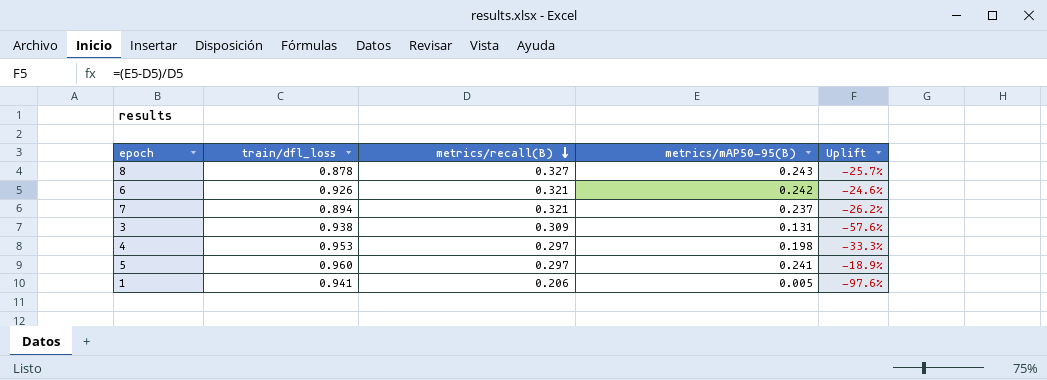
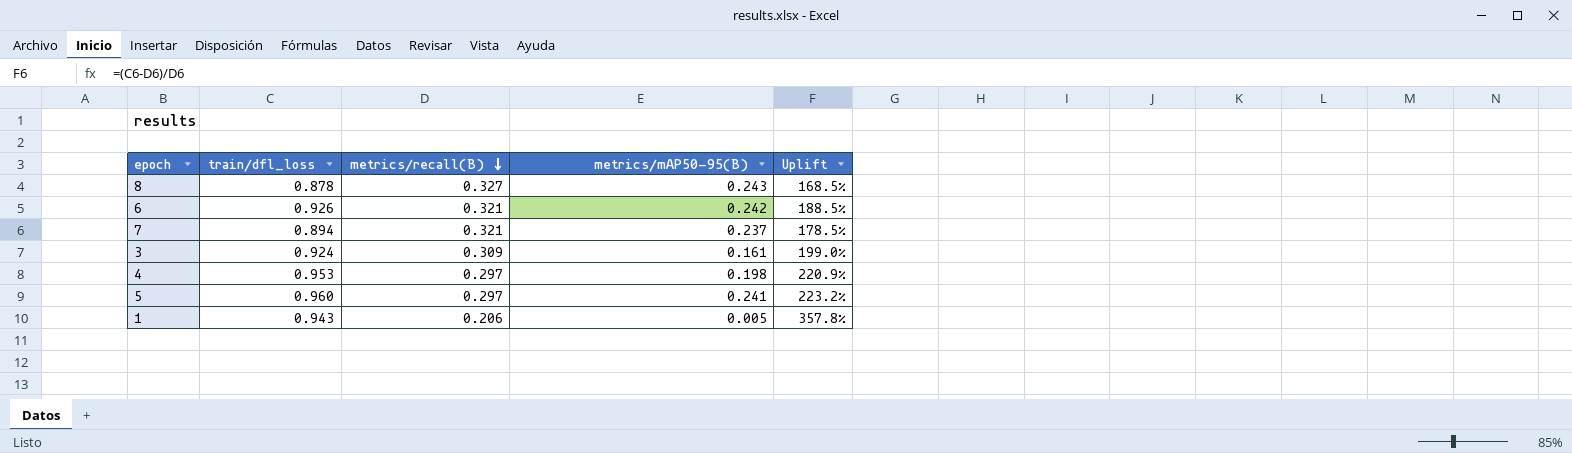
column Uplift | formula: ([metrics/mAP50-95(B)] - [metrics/recall(B)]) / [metrics/recall(B)] -> ([train/dfl_loss] - [metrics/recall(B)]) / [metrics/recall(B)]
3 | train/dfl_loss: 0.938 -> 0.924
3 | metrics/mAP50-95(B): 0.131 -> 0.161
1 | train/dfl_loss: 0.941 -> 0.943

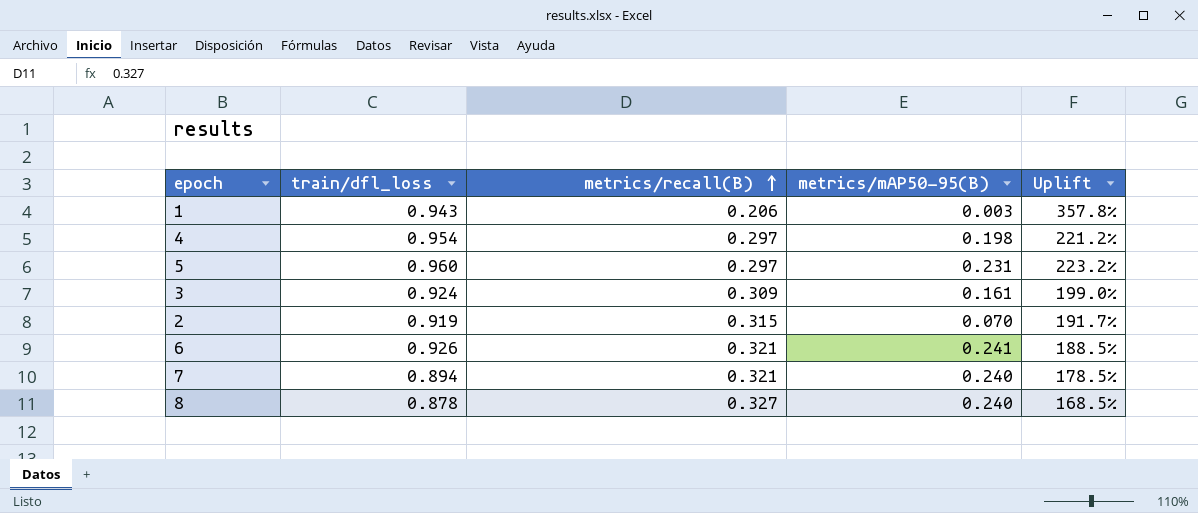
row order: metrics/recall(B) descending -> metrics/recall(B) ascending
1 | metrics/mAP50-95(B): 0.005 -> 0.003
4 | train/dfl_loss: 0.953 -> 0.954
4 | Uplift: 220.9% -> 221.2%
5 | metrics/mAP50-95(B): 0.241 -> 0.231
row 2: none -> 0.919 | 0.315 | 0.070 | 191.7%
6 | metrics/mAP50-95(B): 0.242 -> 0.241
7 | metrics/mAP50-95(B): 0.237 -> 0.240
8 | metrics/mAP50-95(B): 0.243 -> 0.240

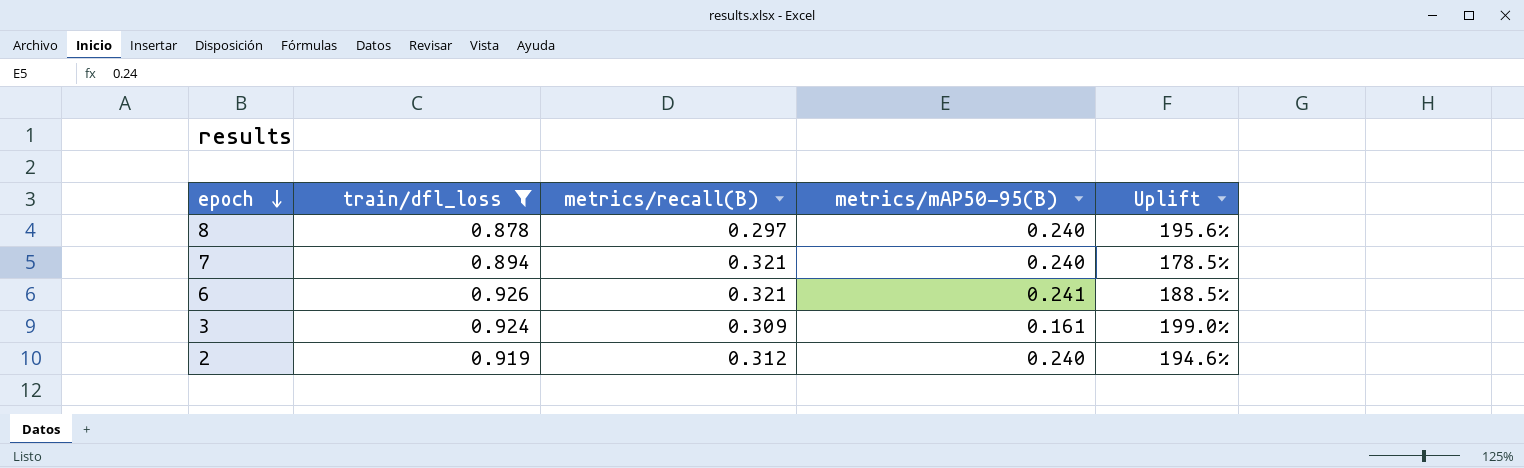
filter: none -> train/dfl_loss <= 0.926
row order: metrics/recall(B) ascending -> epoch descending
8 | metrics/recall(B): 0.327 -> 0.297
8 | Uplift: 168.5% -> 195.6%
2 | metrics/recall(B): 0.315 -> 0.312
2 | metrics/mAP50-95(B): 0.070 -> 0.240
2 | Uplift: 191.7% -> 194.6%

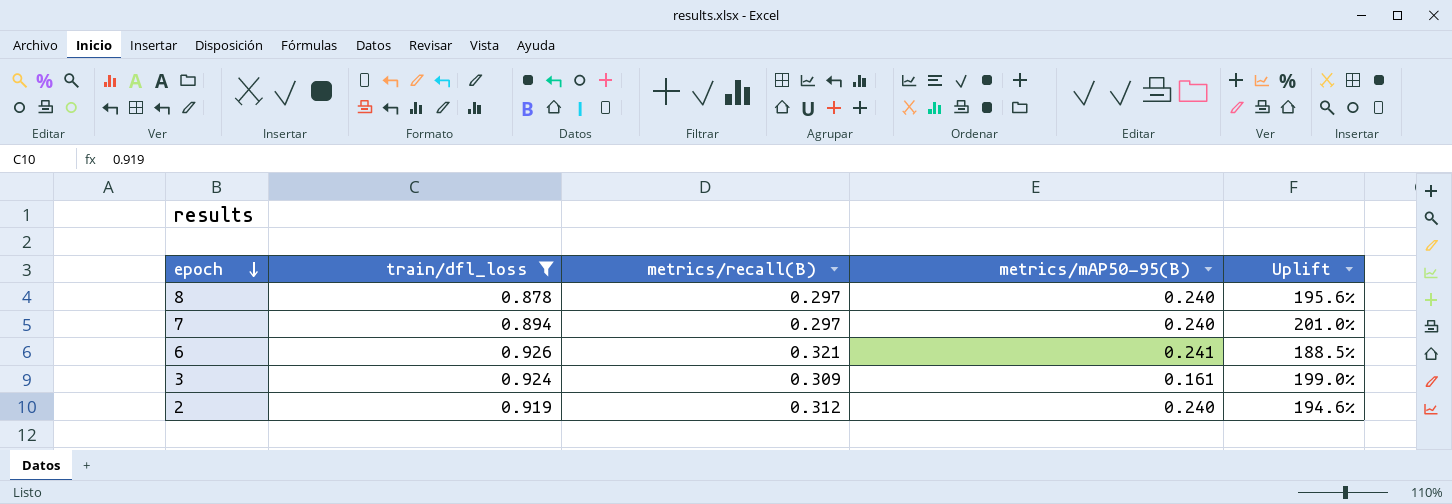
7 | metrics/recall(B): 0.321 -> 0.297
7 | Uplift: 178.5% -> 201.0%

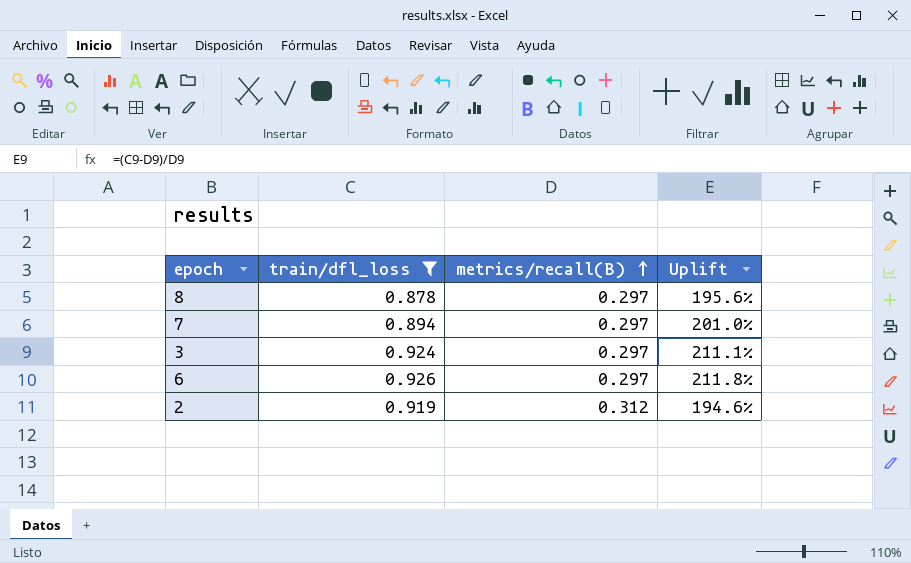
row order: epoch descending -> metrics/recall(B) ascending
column metrics/mAP50-95(B) | position: 4 -> none
3 | metrics/recall(B): 0.309 -> 0.297
3 | Uplift: 199.0% -> 211.1%
6 | metrics/recall(B): 0.321 -> 0.297
6 | Uplift: 188.5% -> 211.8%

